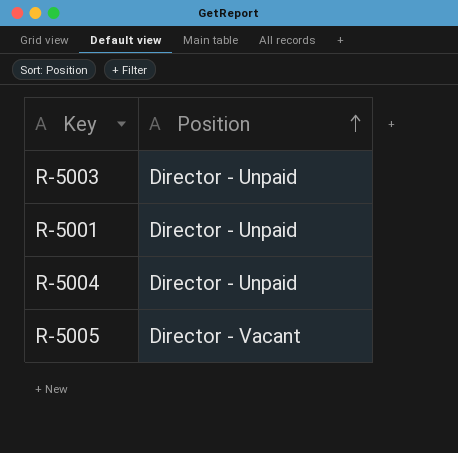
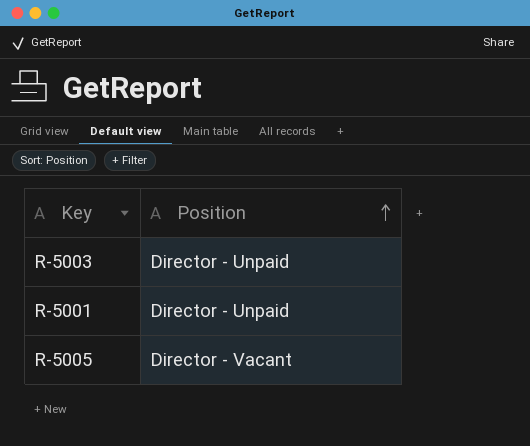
row R-5004: Director - Unpaid -> none

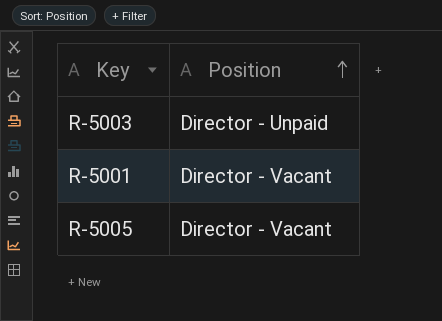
R-5001 | Position: Director - Unpaid -> Director - Vacant

